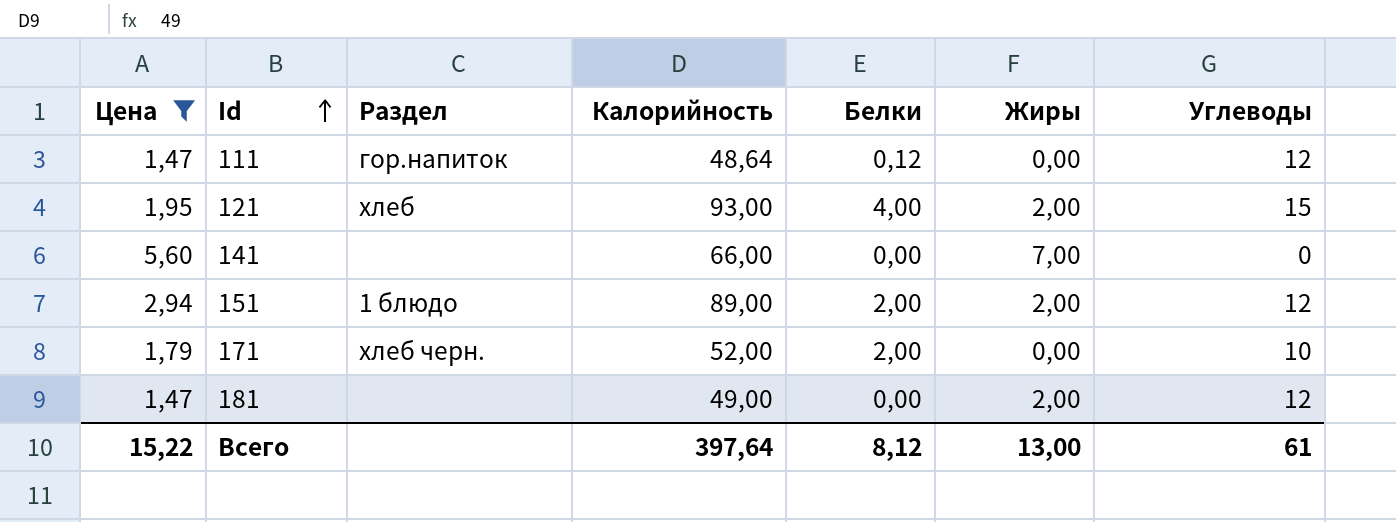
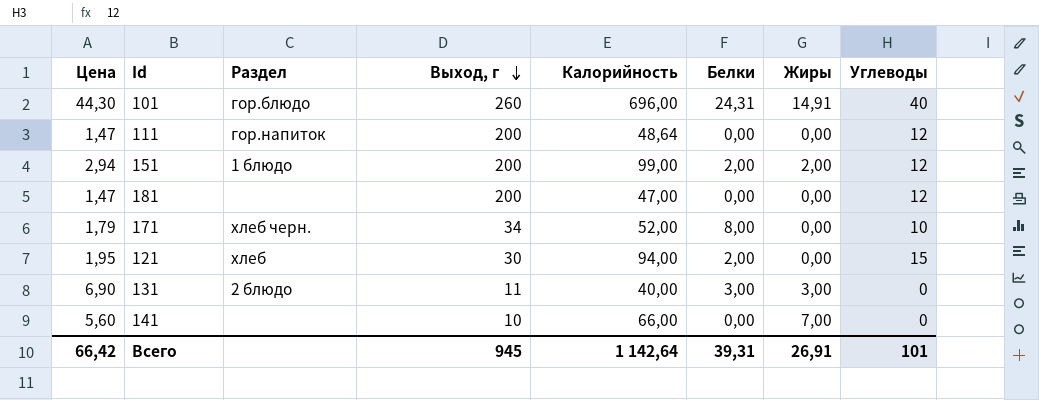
filter: Цена <= 5,60 -> none
row order: Id ascending -> Выход, г descending
column Выход, г | position: none -> 4
111 | Белки: 0,12 -> 0,00
151 | Калорийность: 89,00 -> 99,00
181 | Калорийность: 49,00 -> 47,00
181 | Жиры: 2,00 -> 0,00
171 | Белки: 2,00 -> 8,00
121 | Калорийность: 93,00 -> 94,00
121 | Белки: 4,00 -> 2,00
121 | Жиры: 2,00 -> 0,00
Всего | Цена: 15,22 -> 66,42
Всего | Калорийность: 397,64 -> 1 142,64
Всего | Белки: 8,12 -> 39,31
Всего | Жиры: 13,00 -> 26,91
Всего | Углеводы: 61 -> 101

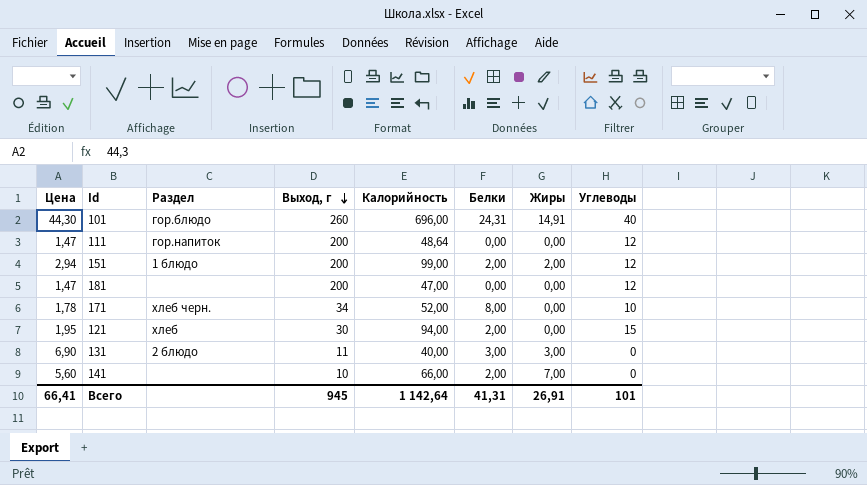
171 | Цена: 1,79 -> 1,78
141 | Белки: 0,00 -> 2,00
Всего | Цена: 66,42 -> 66,41
Всего | Белки: 39,31 -> 41,31

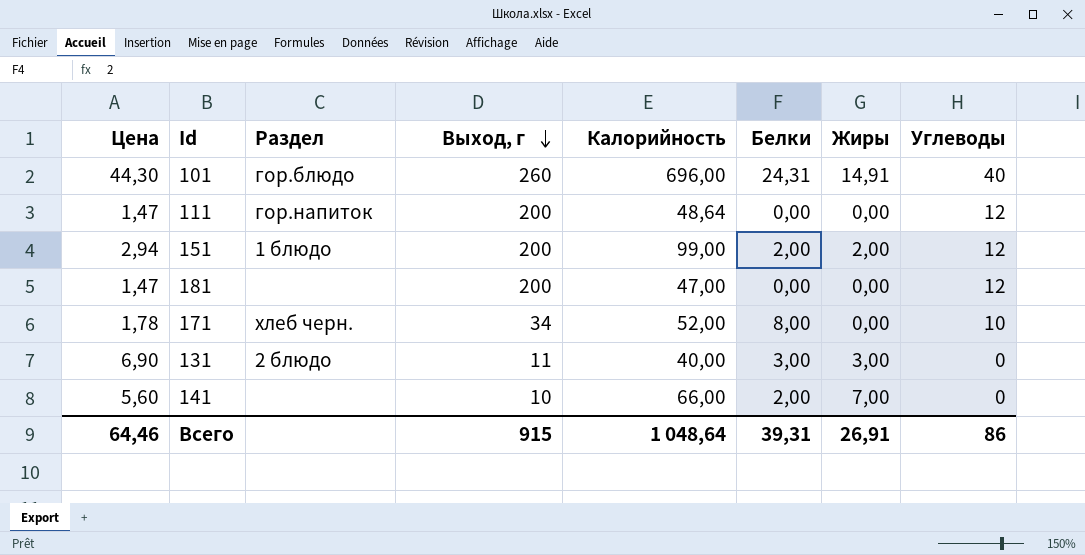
row 121: 1,95 | хлеб | 30 | 94,00 | 2,00 | 0,00 | 15 -> none
Всего | Цена: 66,41 -> 64,46
Всего | Выход, г: 945 -> 915
Всего | Калорийность: 1 142,64 -> 1 048,64
Всего | Белки: 41,31 -> 39,31
Всего | Углеводы: 101 -> 86

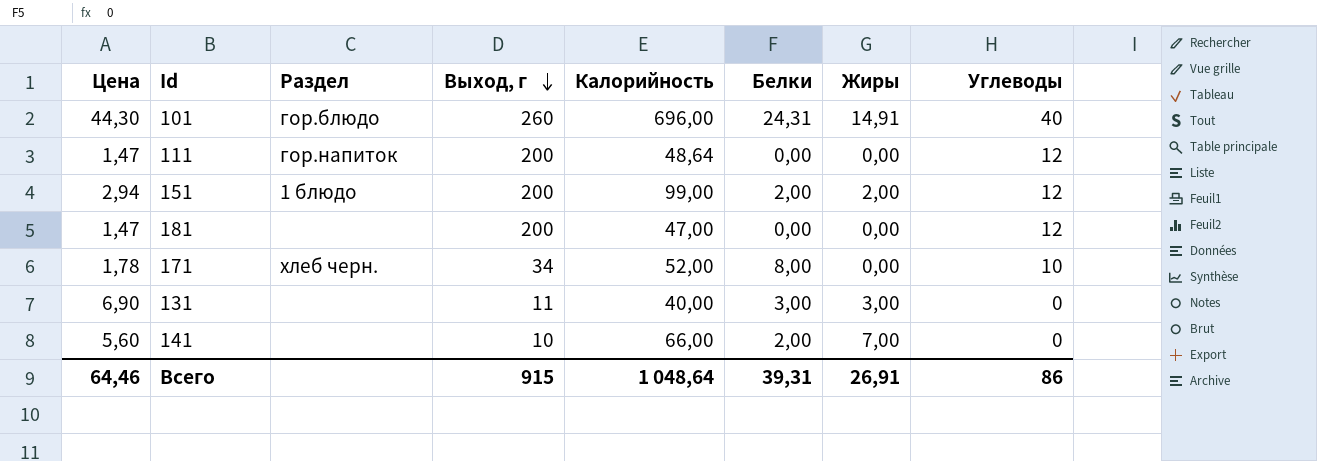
131 | Раздел: 2 блюдо -> none

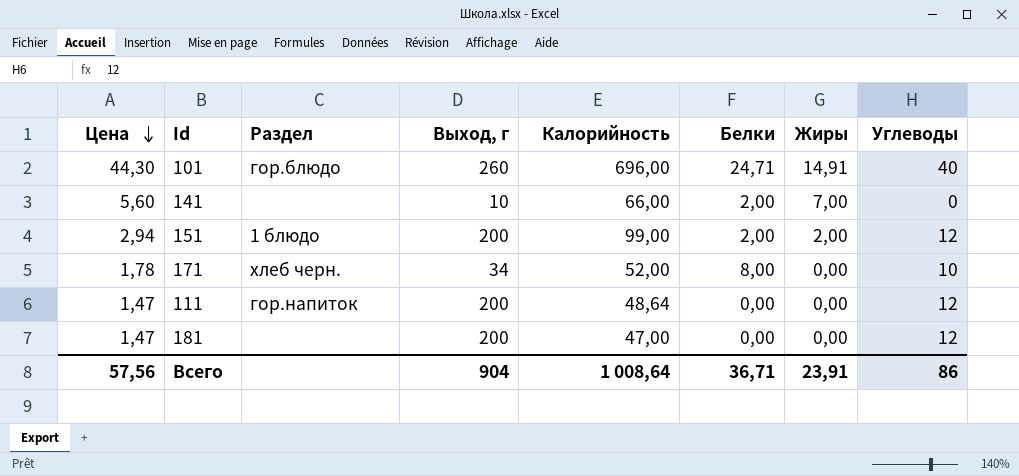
row order: Выход, г descending -> Цена descending
row 131: 6,90 | none | 11 | 40,00 | 3,00 | 3,00 | 0 -> none
101 | Белки: 24,31 -> 24,71
Всего | Цена: 64,46 -> 57,56
Всего | Выход, г: 915 -> 904
Всего | Калорийность: 1 048,64 -> 1 008,64
Всего | Белки: 39,31 -> 36,71
Всего | Жиры: 26,91 -> 23,91

